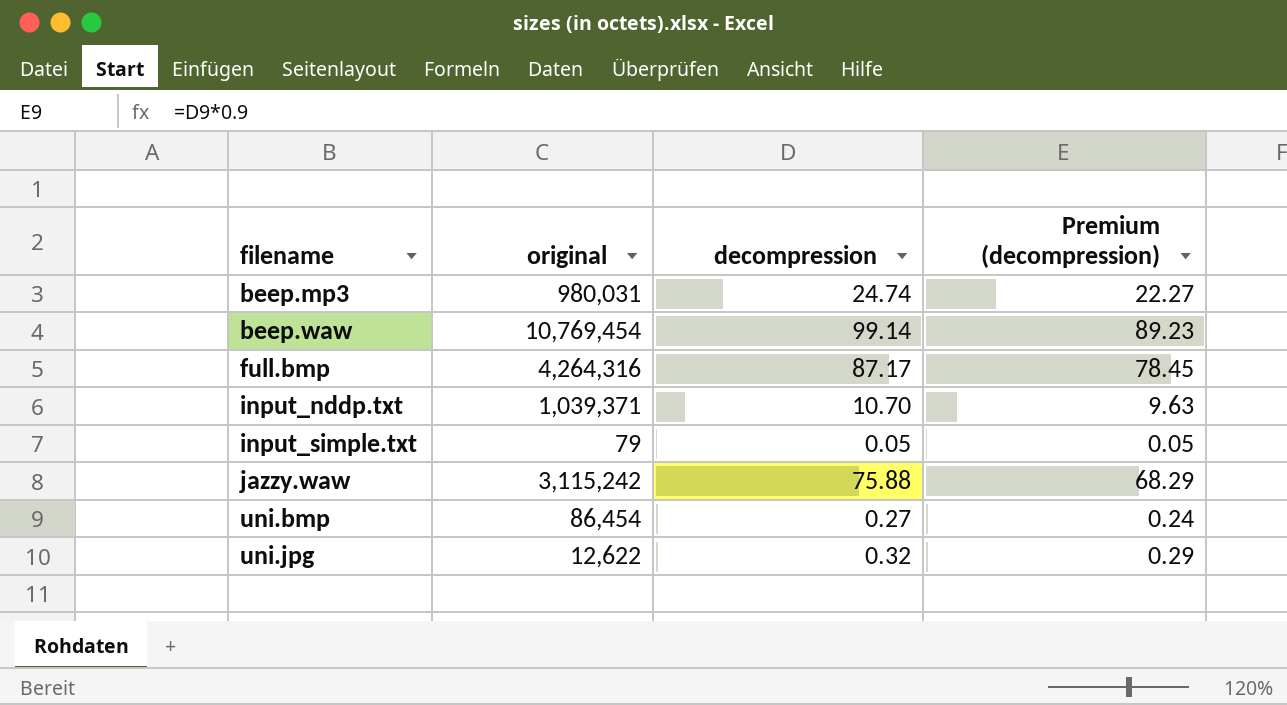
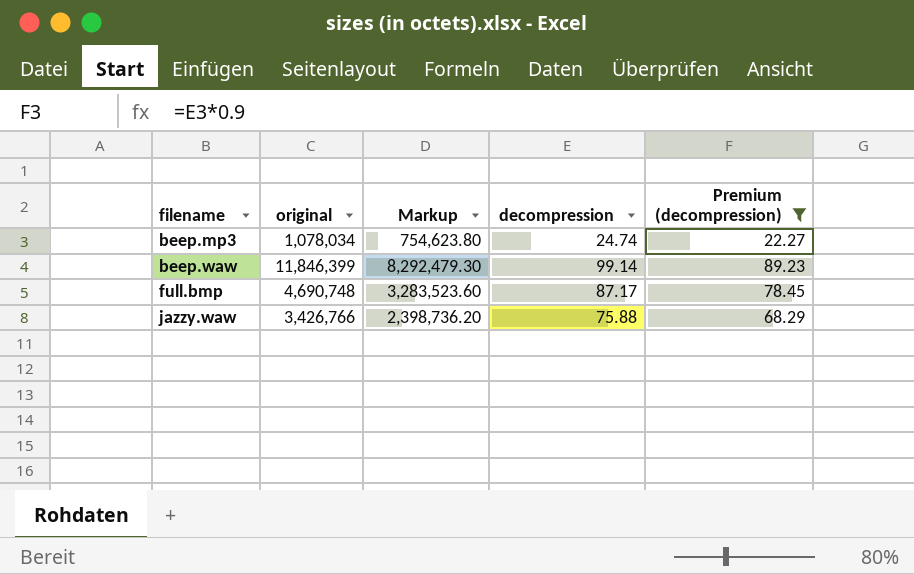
filter: none -> Premium (decompression) >= 22.27
column Markup | formula: none -> [original] * 0.7
beep.mp3 | original: 980,031 -> 1,078,034
beep.waw | original: 10,769,454 -> 11,846,399
full.bmp | original: 4,264,316 -> 4,690,748
jazzy.waw | original: 3,115,242 -> 3,426,766

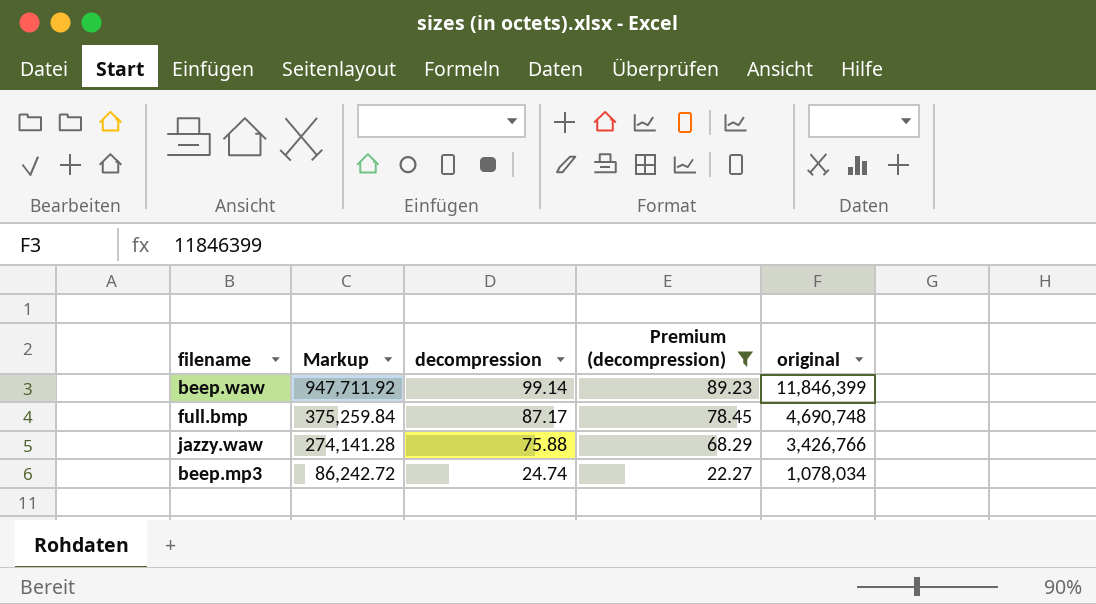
row order: filename ascending -> Markup descending
column Markup | formula: [original] * 0.7 -> [original] * 0.08
column original | position: 2 -> 5

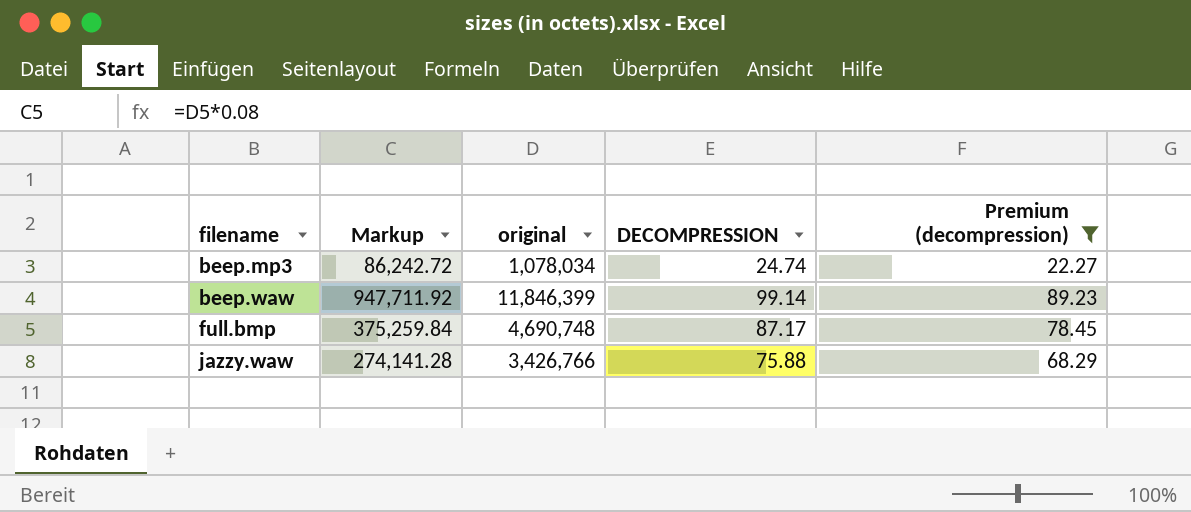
row order: Markup descending -> filename ascending
column original | position: 5 -> 3
column name: decompression -> DECOMPRESSION

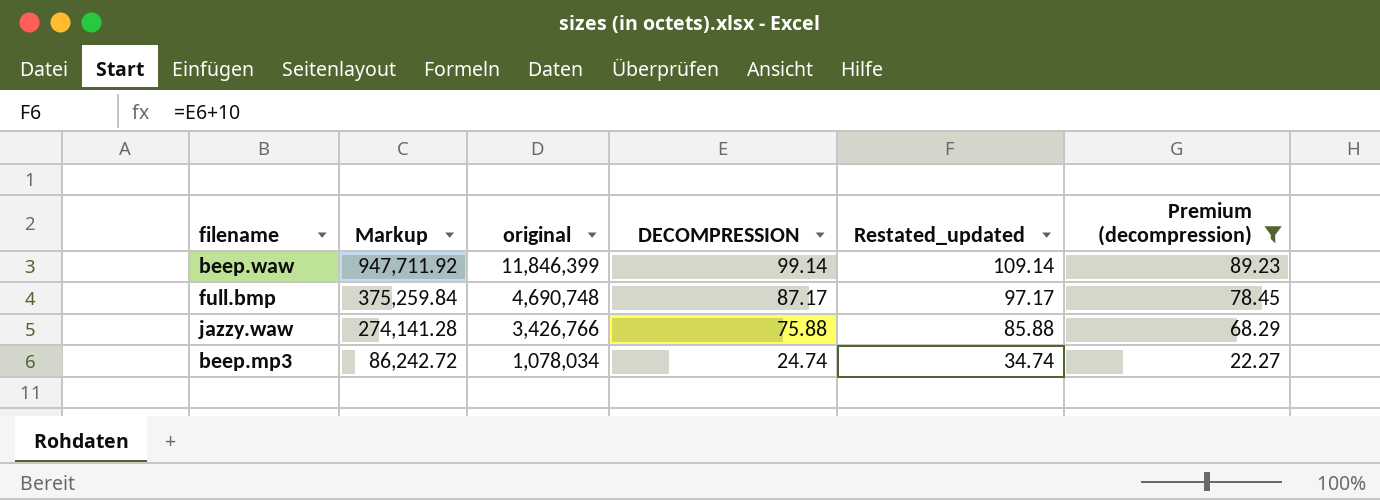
row order: filename ascending -> Markup descending
column Restated_updated | formula: none -> [DECOMPRESSION] + 10

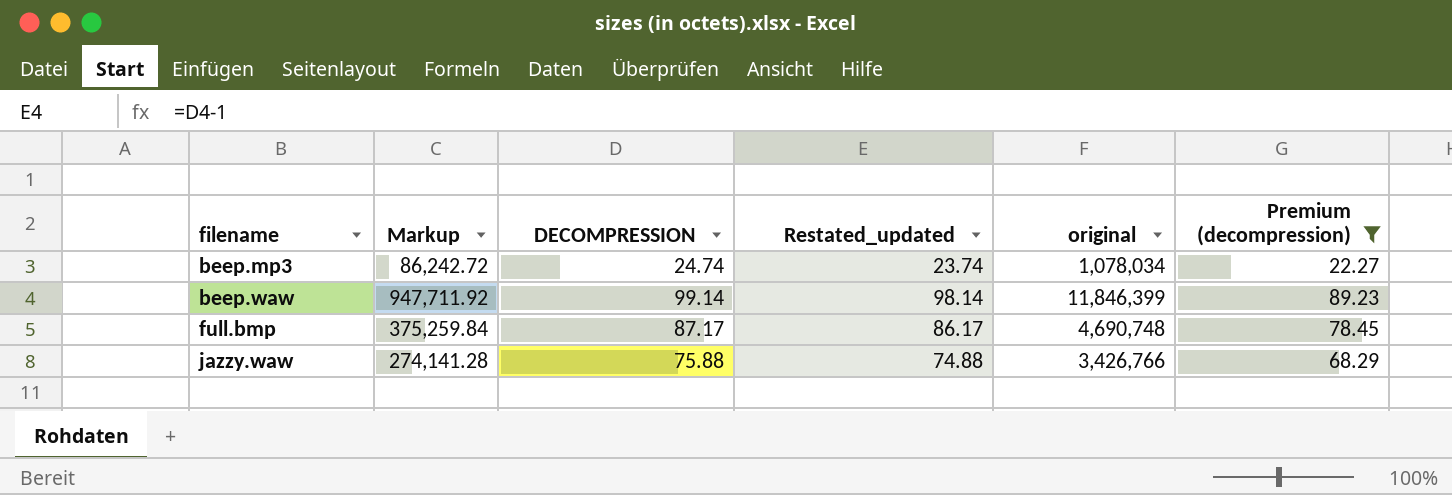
row order: Markup descending -> filename ascending
column Restated_updated | formula: [DECOMPRESSION] + 10 -> [DECOMPRESSION] - 1
column original | position: 3 -> 5

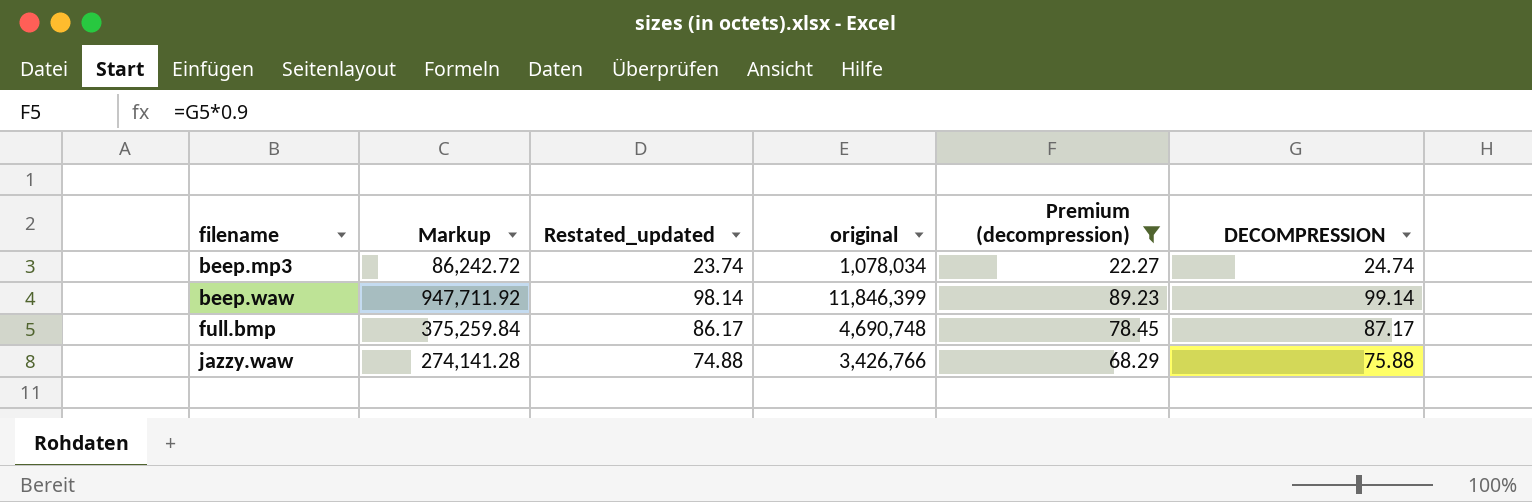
column DECOMPRESSION | position: 3 -> 6

